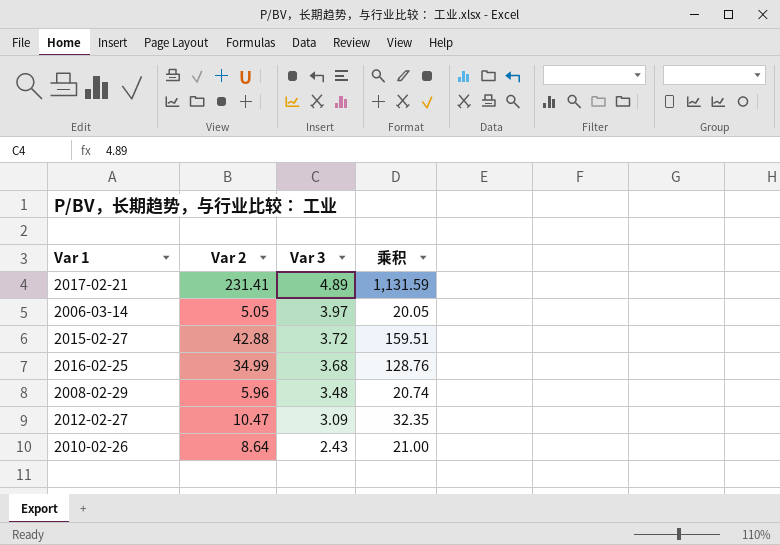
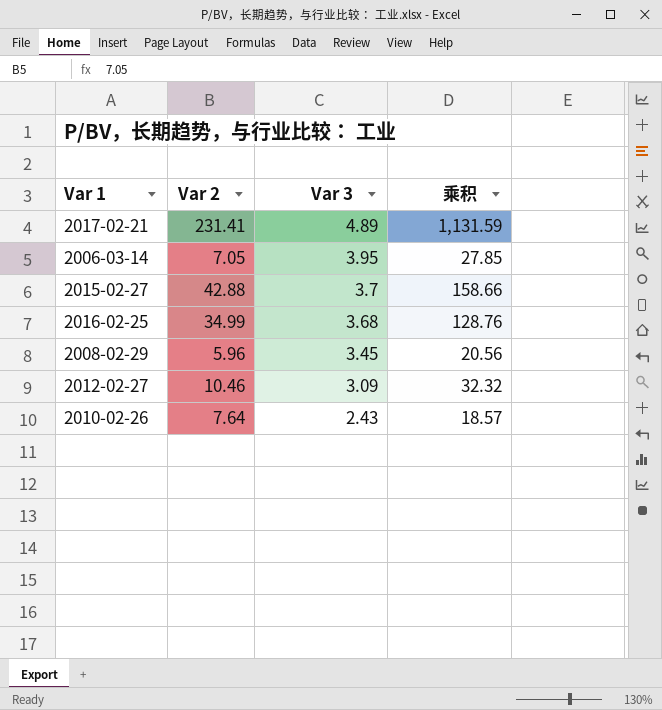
2006-03-14 | Var 2: 5.05 -> 7.05
2006-03-14 | Var 3: 3.97 -> 3.95
2006-03-14 | 乘积: 20.05 -> 27.85
2015-02-27 | Var 3: 3.72 -> 3.7
2015-02-27 | 乘积: 159.51 -> 158.66
2008-02-29 | Var 3: 3.48 -> 3.45
2008-02-29 | 乘积: 20.74 -> 20.56
2012-02-27 | Var 2: 10.47 -> 10.46
2012-02-27 | 乘积: 32.35 -> 32.32
2010-02-26 | Var 2: 8.64 -> 7.64
2010-02-26 | 乘积: 21.00 -> 18.57

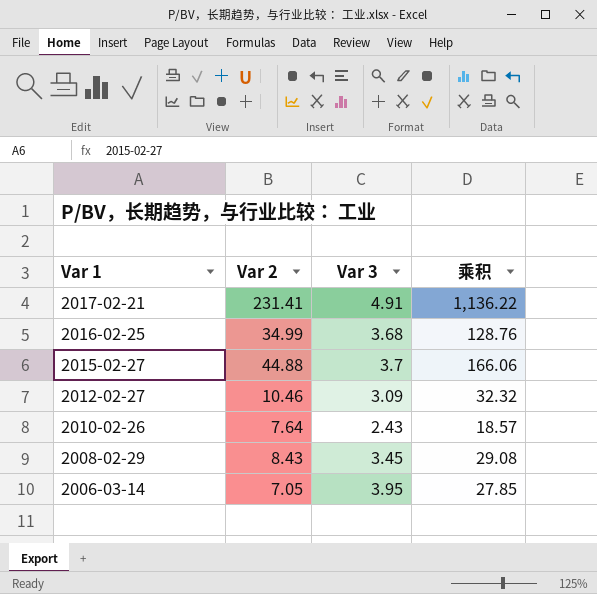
row order: Var 3 descending -> Var 1 descending
2017-02-21 | Var 3: 4.89 -> 4.91
2017-02-21 | 乘积: 1,131.59 -> 1,136.22
2015-02-27 | Var 2: 42.88 -> 44.88
2015-02-27 | 乘积: 158.66 -> 166.06
2008-02-29 | Var 2: 5.96 -> 8.43
2008-02-29 | 乘积: 20.56 -> 29.08

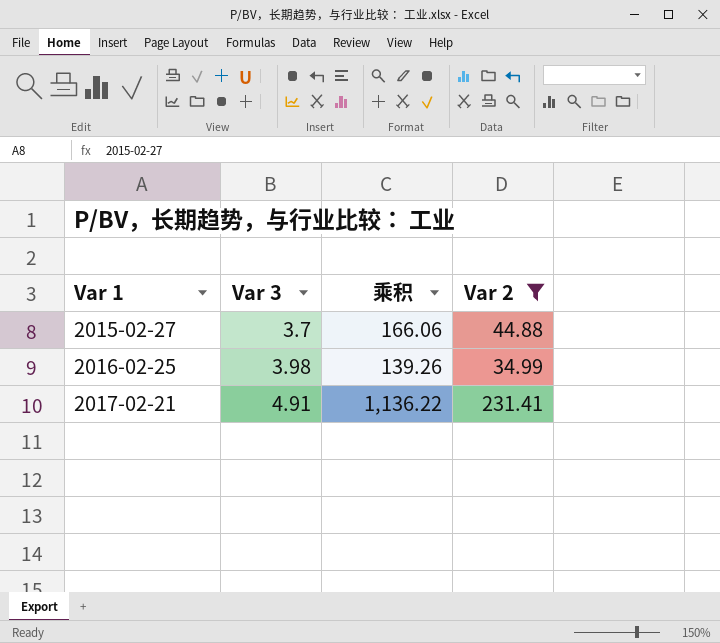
filter: none -> Var 2 >= 34.99
row order: Var 1 descending -> Var 1 ascending
column Var 2 | position: 2 -> 4
2016-02-25 | Var 3: 3.68 -> 3.98
2016-02-25 | 乘积: 128.76 -> 139.26

